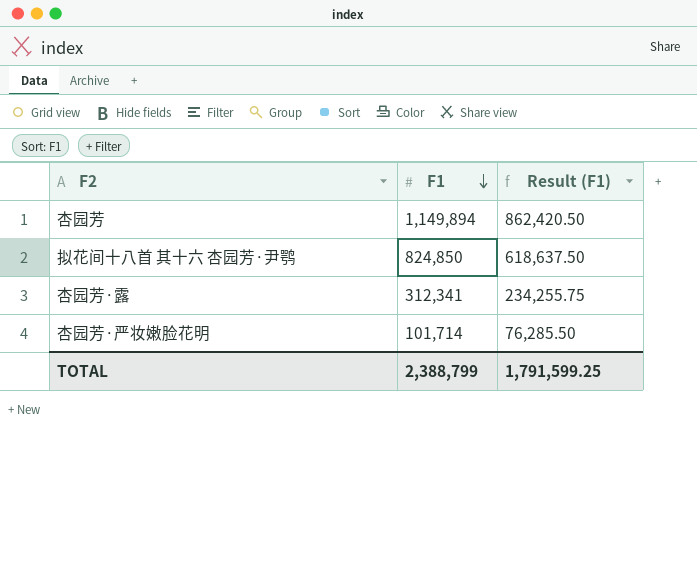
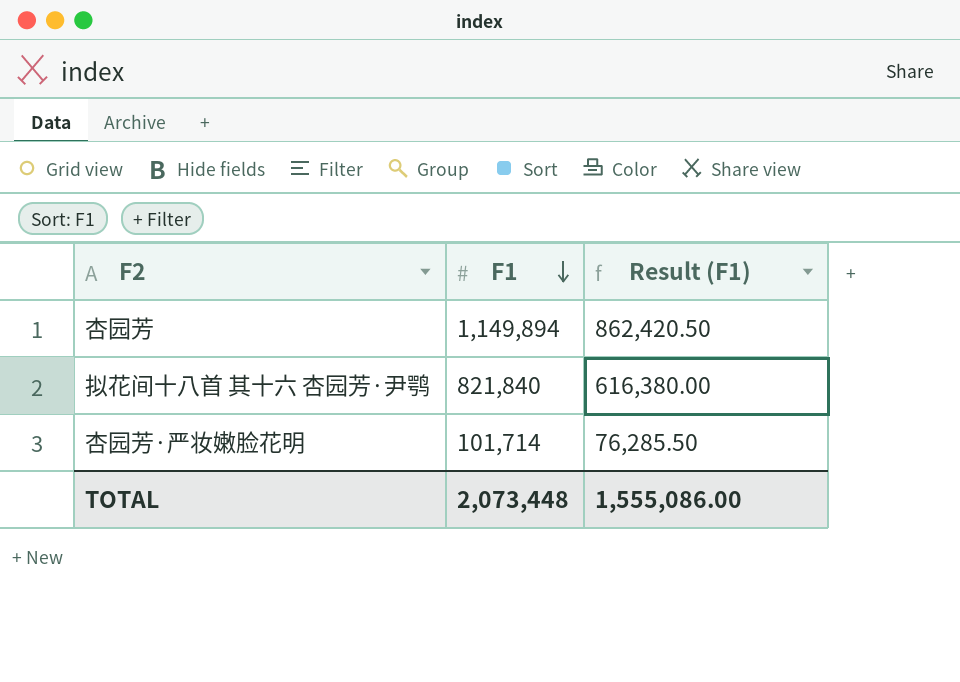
row 杏园芳·露: 312,341 | 234,255.75 -> none
拟花间十八首 其十六 杏园芳·尹鹗 | F1: 824,850 -> 821,840
拟花间十八首 其十六 杏园芳·尹鹗 | Result (F1): 618,637.50 -> 616,380.00
TOTAL | F1: 2,388,799 -> 2,073,448
TOTAL | Result (F1): 1,791,599.25 -> 1,555,086.00

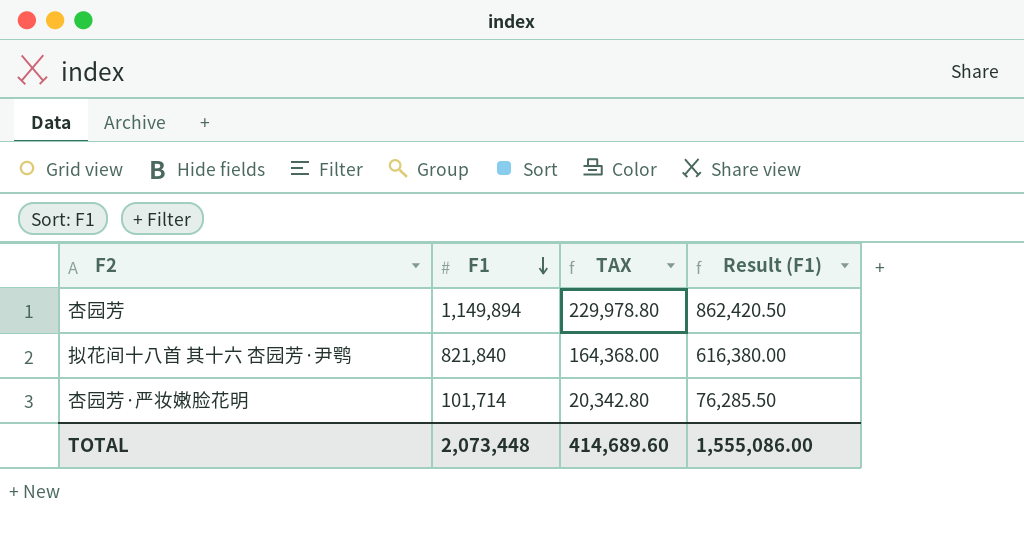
column TAX | formula: none -> [F1] * 0.2

